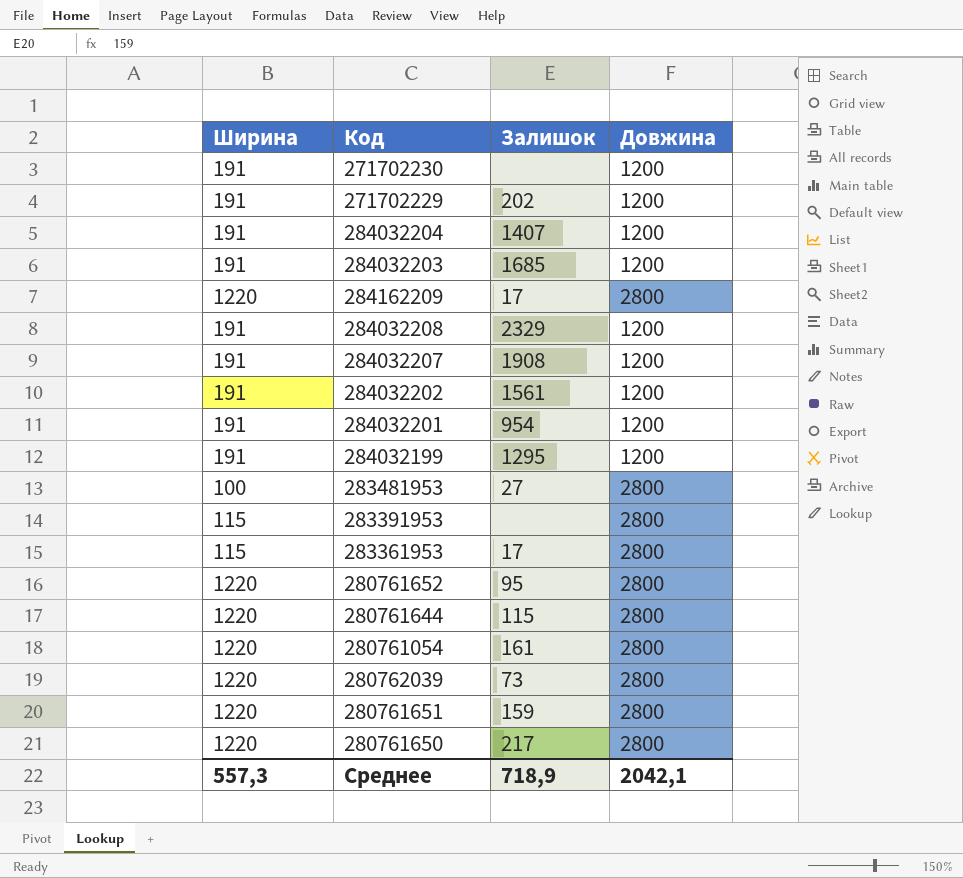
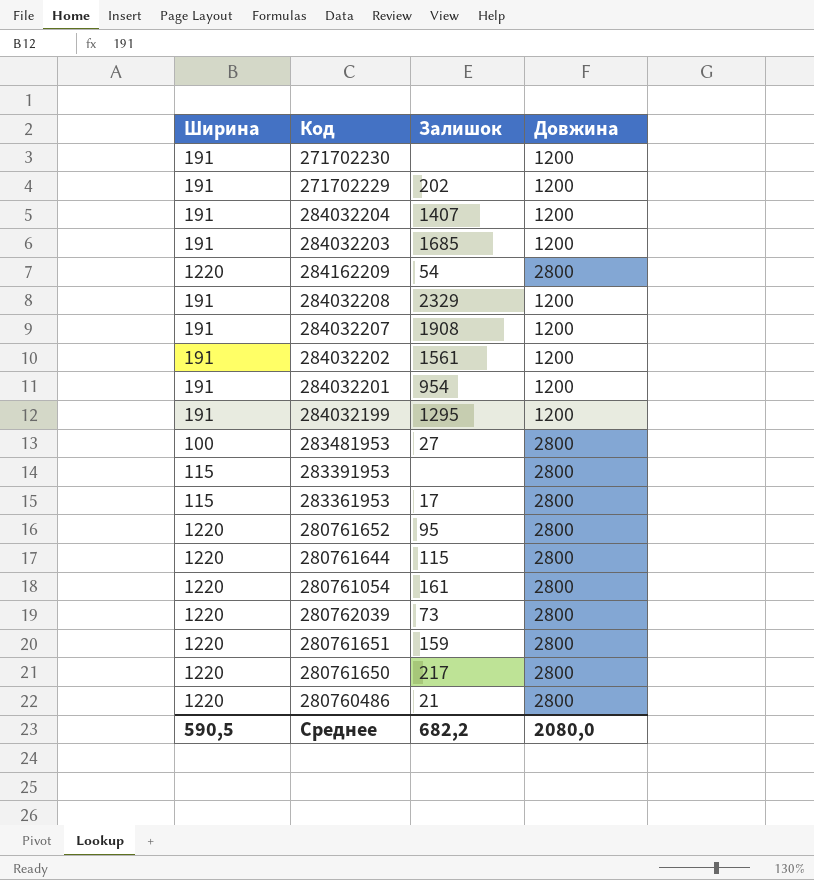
284162209 | Залишок: 17 -> 54
row 280760486: none -> 1220 | 21 | 2800
Среднее | Ширина: 557,3 -> 590,5
Среднее | Залишок: 718,9 -> 682,2
Среднее | Довжина: 2042,1 -> 2080,0

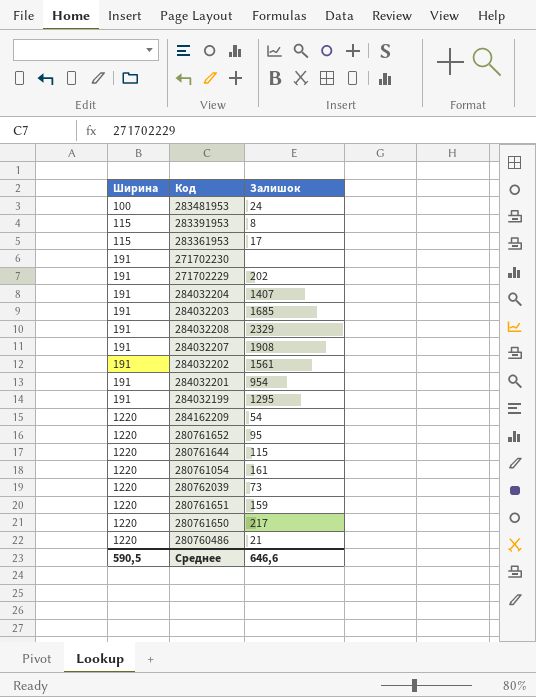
row order: none -> Ширина ascending
column Довжина | position: 4 -> none
283481953 | Залишок: 27 -> 24
283391953 | Залишок: none -> 8
Среднее | Залишок: 682,2 -> 646,6

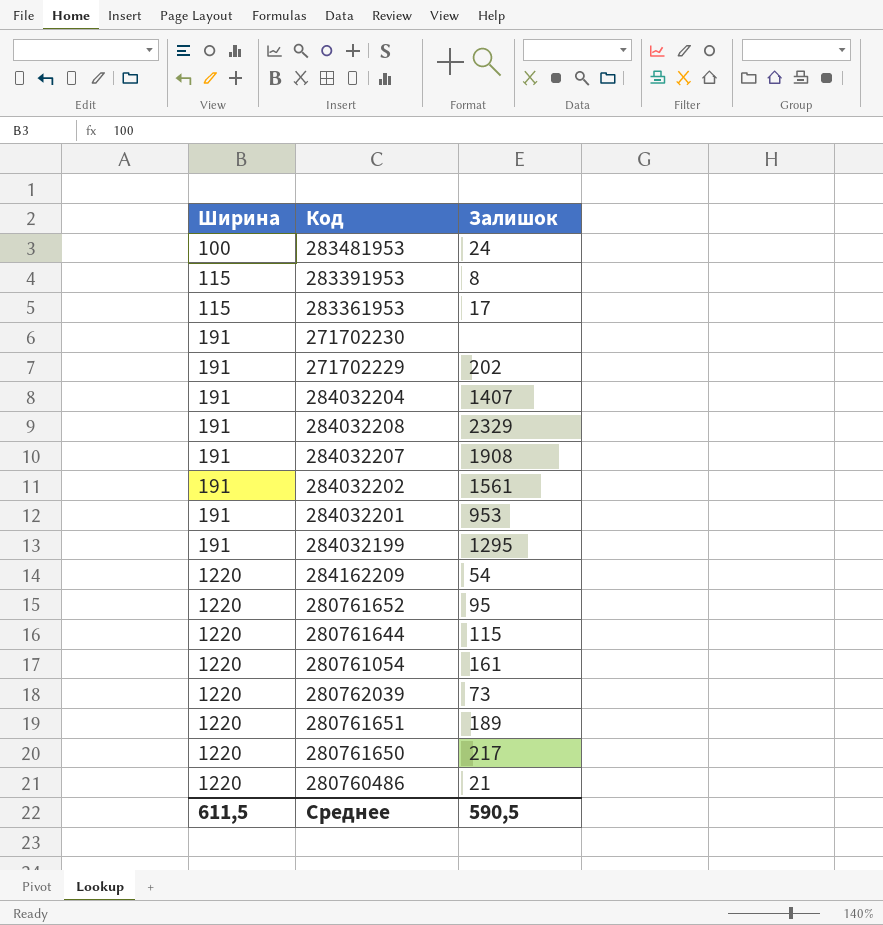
row 284032203: 191 | 1685 -> none
284032201 | Залишок: 954 -> 953
280761651 | Залишок: 159 -> 189
Среднее | Ширина: 590,5 -> 611,5
Среднее | Залишок: 646,6 -> 590,5

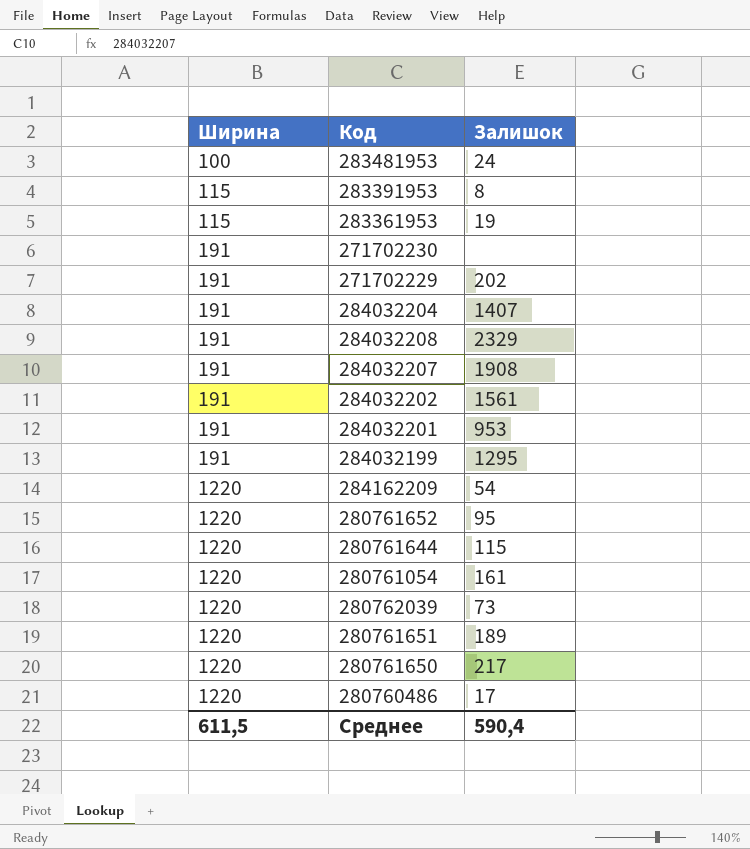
283361953 | Залишок: 17 -> 19
280760486 | Залишок: 21 -> 17
Среднее | Залишок: 590,5 -> 590,4

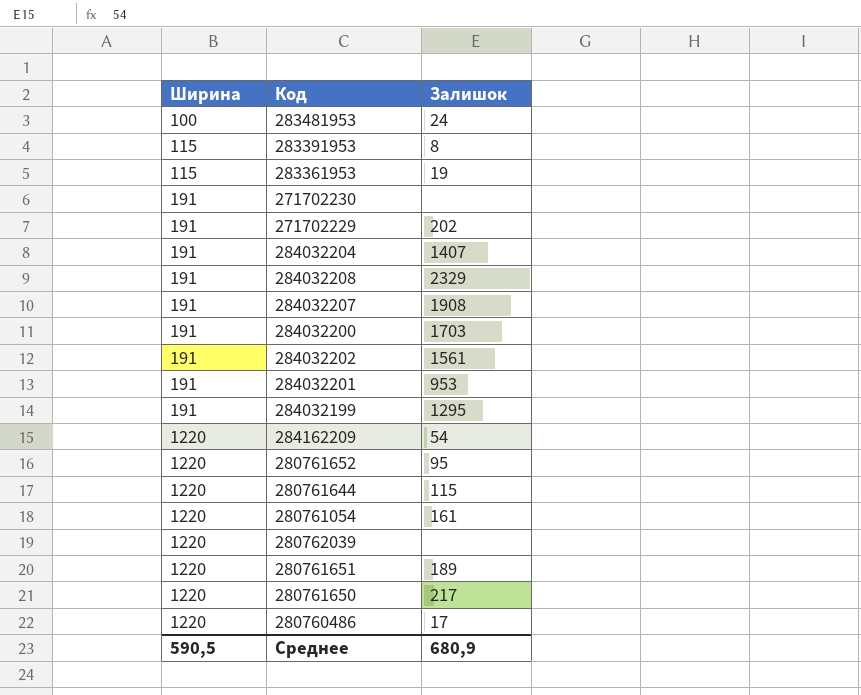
row 284032200: none -> 191 | 1703
280762039 | Залишок: 73 -> none
Среднее | Ширина: 611,5 -> 590,5
Среднее | Залишок: 590,4 -> 680,9

